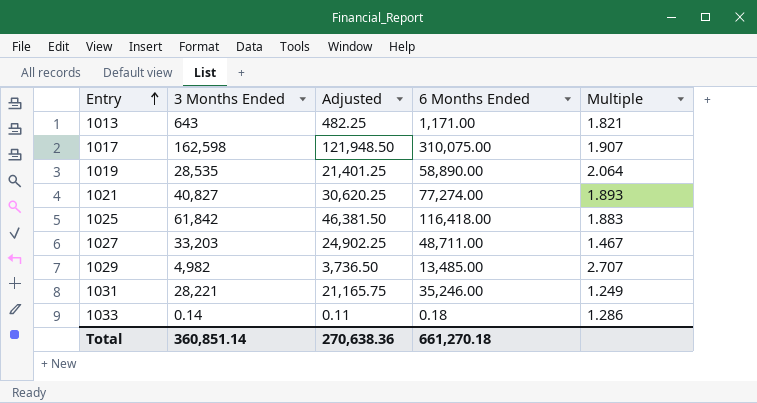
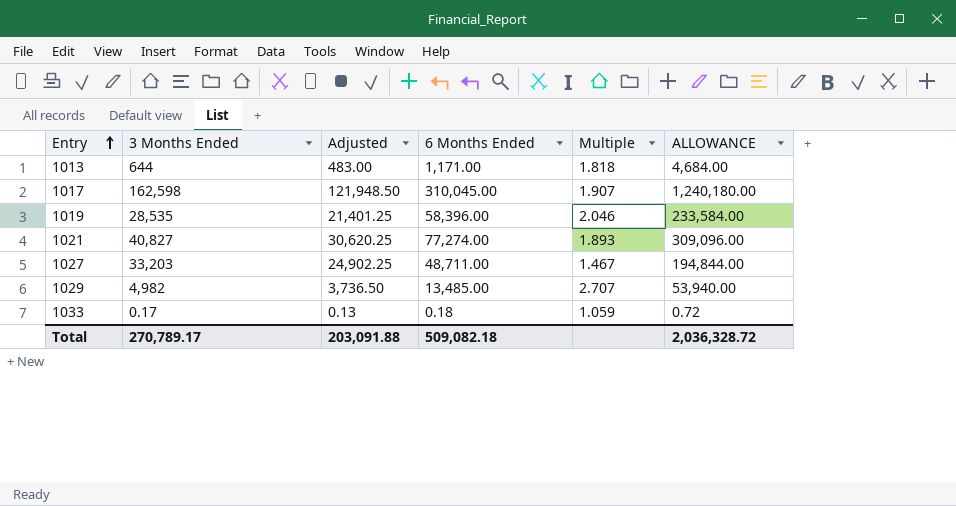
column ALLOWANCE | formula: none -> [6 Months Ended] * 4
row 1025: 61,842 | 46,381.50 | 116,418.00 | 1.883 -> none
row 1031: 28,221 | 21,165.75 | 35,246.00 | 1.249 -> none
1013 | 3 Months Ended: 643 -> 644
1013 | Adjusted: 482.25 -> 483.00
1013 | Multiple: 1.821 -> 1.818
1017 | 6 Months Ended: 310,075.00 -> 310,045.00
1019 | 6 Months Ended: 58,890.00 -> 58,396.00
1019 | Multiple: 2.064 -> 2.046
1033 | 3 Months Ended: 0.14 -> 0.17
1033 | Adjusted: 0.11 -> 0.13
1033 | Multiple: 1.286 -> 1.059
Total | 3 Months Ended: 360,851.14 -> 270,789.17
Total | Adjusted: 270,638.36 -> 203,091.88
Total | 6 Months Ended: 661,270.18 -> 509,082.18

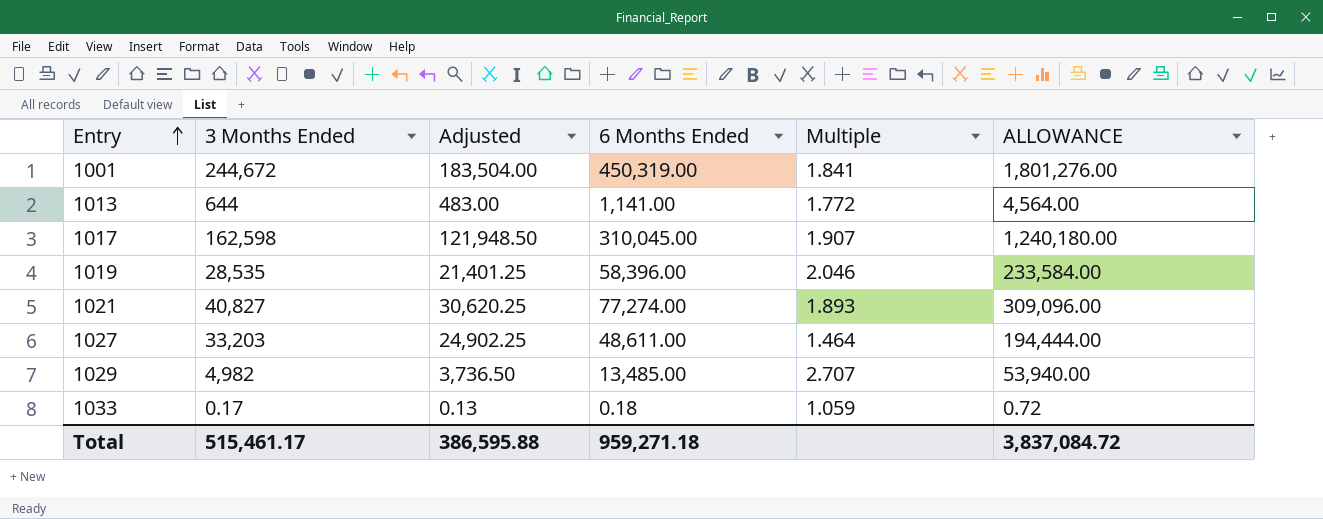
row 1001: none -> 244,672 | 183,504.00 | 450,319.00 | 1.841 | 1,801,276.00
1013 | 6 Months Ended: 1,171.00 -> 1,141.00
1013 | Multiple: 1.818 -> 1.772
1013 | ALLOWANCE: 4,684.00 -> 4,564.00
1027 | 6 Months Ended: 48,711.00 -> 48,611.00
1027 | Multiple: 1.467 -> 1.464
1027 | ALLOWANCE: 194,844.00 -> 194,444.00
Total | 3 Months Ended: 270,789.17 -> 515,461.17
Total | Adjusted: 203,091.88 -> 386,595.88
Total | 6 Months Ended: 509,082.18 -> 959,271.18
Total | ALLOWANCE: 2,036,328.72 -> 3,837,084.72

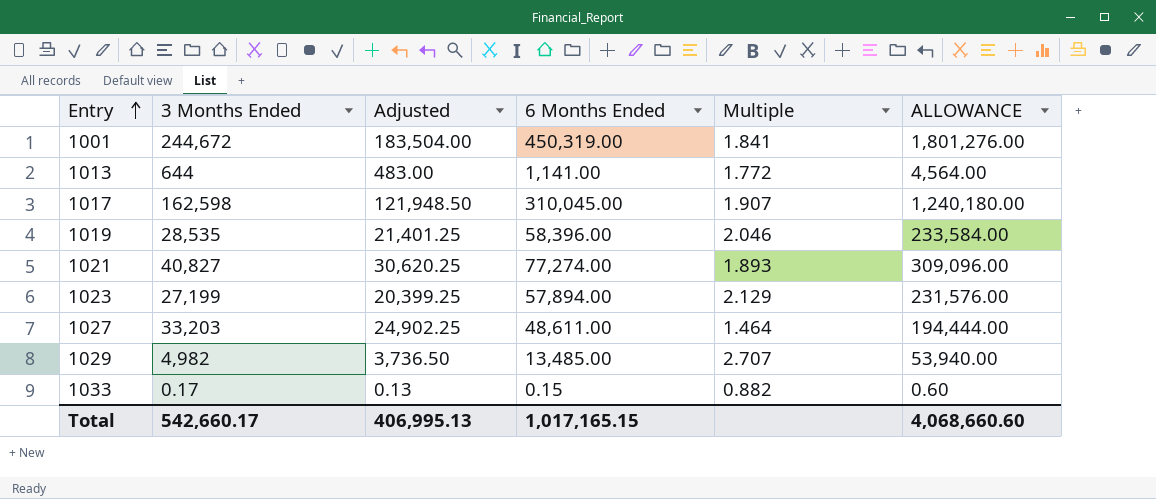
row 1023: none -> 27,199 | 20,399.25 | 57,894.00 | 2.129 | 231,576.00
1033 | 6 Months Ended: 0.18 -> 0.15
1033 | Multiple: 1.059 -> 0.882
1033 | ALLOWANCE: 0.72 -> 0.60
Total | 3 Months Ended: 515,461.17 -> 542,660.17
Total | Adjusted: 386,595.88 -> 406,995.13
Total | 6 Months Ended: 959,271.18 -> 1,017,165.15
Total | ALLOWANCE: 3,837,084.72 -> 4,068,660.60

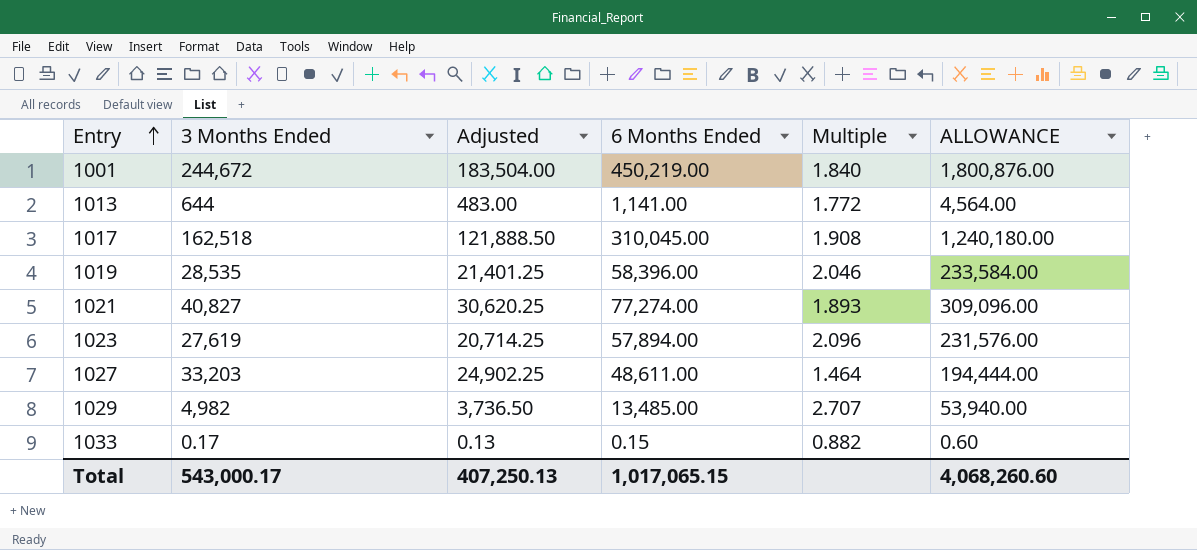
1001 | 6 Months Ended: 450,319.00 -> 450,219.00
1001 | Multiple: 1.841 -> 1.840
1001 | ALLOWANCE: 1,801,276.00 -> 1,800,876.00
1017 | 3 Months Ended: 162,598 -> 162,518
1017 | Adjusted: 121,948.50 -> 121,888.50
1017 | Multiple: 1.907 -> 1.908
1023 | 3 Months Ended: 27,199 -> 27,619
1023 | Adjusted: 20,399.25 -> 20,714.25
1023 | Multiple: 2.129 -> 2.096
Total | 3 Months Ended: 542,660.17 -> 543,000.17
Total | Adjusted: 406,995.13 -> 407,250.13
Total | 6 Months Ended: 1,017,165.15 -> 1,017,065.15
Total | ALLOWANCE: 4,068,660.60 -> 4,068,260.60

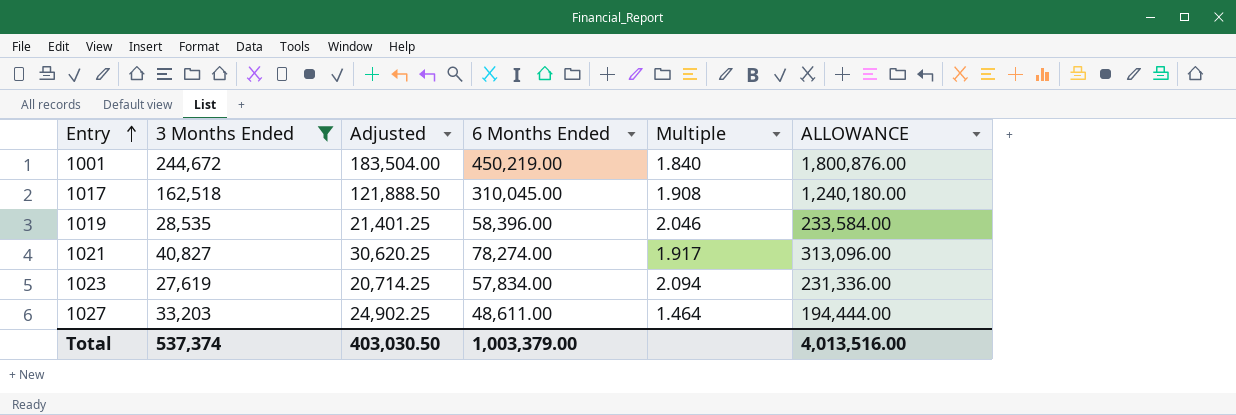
filter: none -> 3 Months Ended >= 27,619
1021 | 6 Months Ended: 77,274.00 -> 78,274.00
1021 | Multiple: 1.893 -> 1.917
1021 | ALLOWANCE: 309,096.00 -> 313,096.00
1023 | 6 Months Ended: 57,894.00 -> 57,834.00
1023 | Multiple: 2.096 -> 2.094
1023 | ALLOWANCE: 231,576.00 -> 231,336.00
Total | 3 Months Ended: 543,000.17 -> 537,374
Total | Adjusted: 407,250.13 -> 403,030.50
Total | 6 Months Ended: 1,017,065.15 -> 1,003,379.00
Total | ALLOWANCE: 4,068,260.60 -> 4,013,516.00

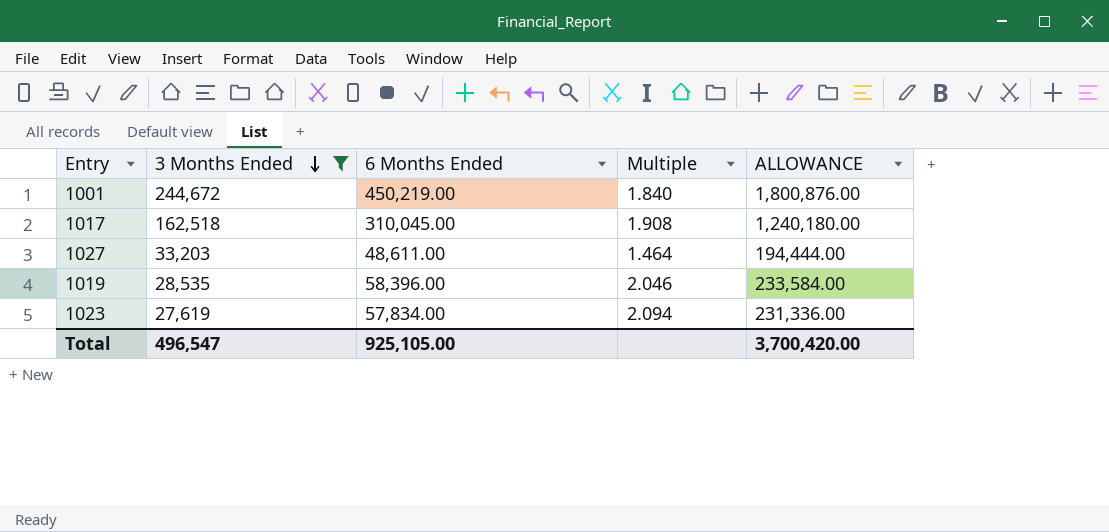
row order: Entry ascending -> 3 Months Ended descending
column Adjusted | formula: [3 Months Ended] * 0.75 -> none
row 1021: 40,827 | 30,620.25 | 78,274.00 | 1.917 | 313,096.00 -> none
Total | 3 Months Ended: 537,374 -> 496,547
Total | 6 Months Ended: 1,003,379.00 -> 925,105.00
Total | ALLOWANCE: 4,013,516.00 -> 3,700,420.00

